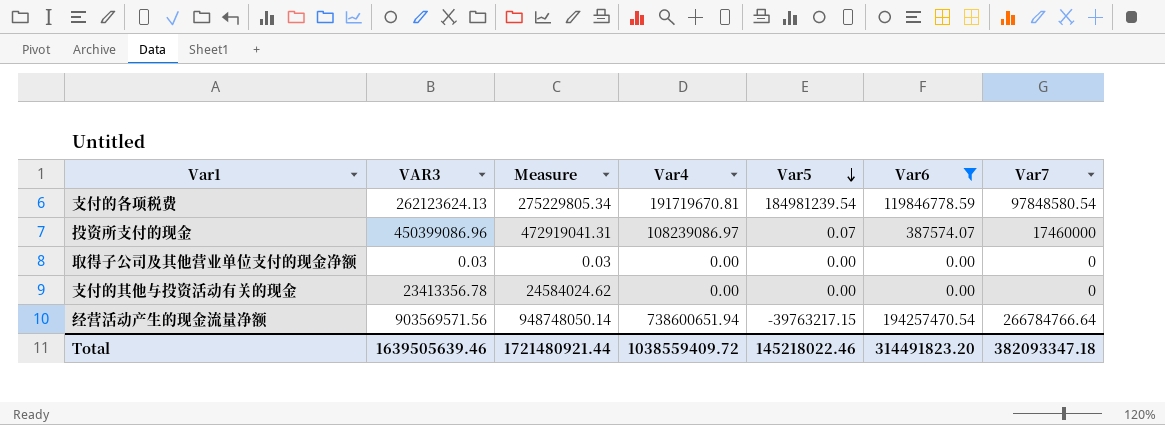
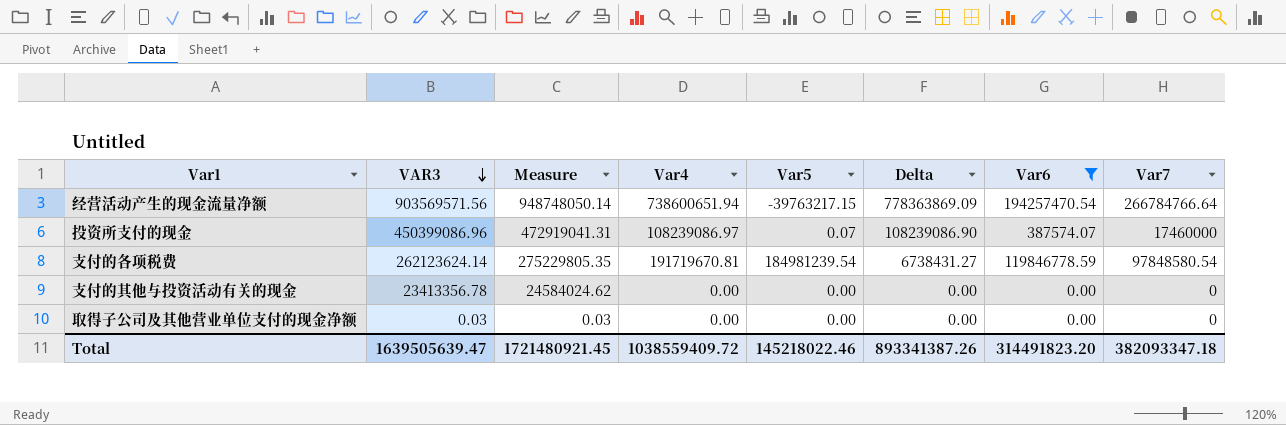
row order: Var5 descending -> VAR3 descending
column Delta | formula: none -> [Var4] - [Var5]
支付的各项税费 | VAR3: 262123624.13 -> 262123624.14
支付的各项税费 | Measure: 275229805.34 -> 275229805.35
Total | VAR3: 1639505639.46 -> 1639505639.47
Total | Measure: 1721480921.44 -> 1721480921.45

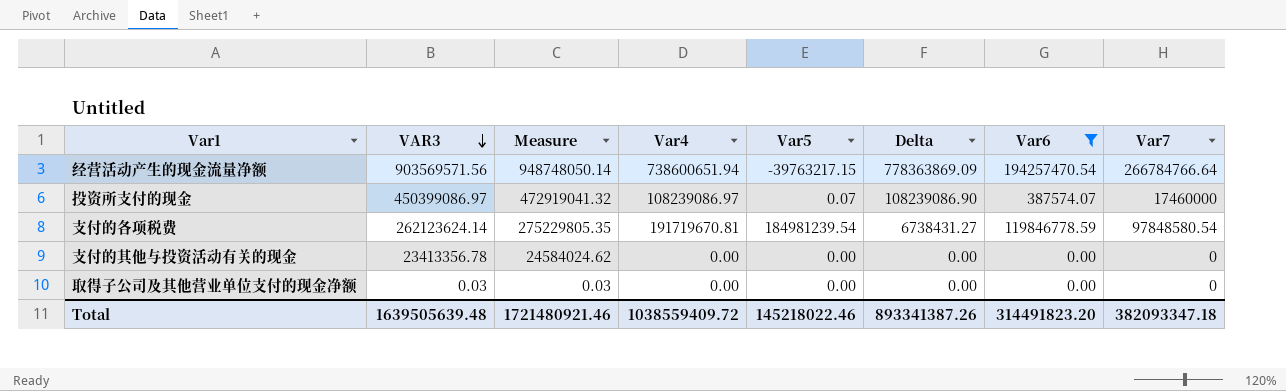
投资所支付的现金 | VAR3: 450399086.96 -> 450399086.97
投资所支付的现金 | Measure: 472919041.31 -> 472919041.32
Total | VAR3: 1639505639.47 -> 1639505639.48
Total | Measure: 1721480921.45 -> 1721480921.46

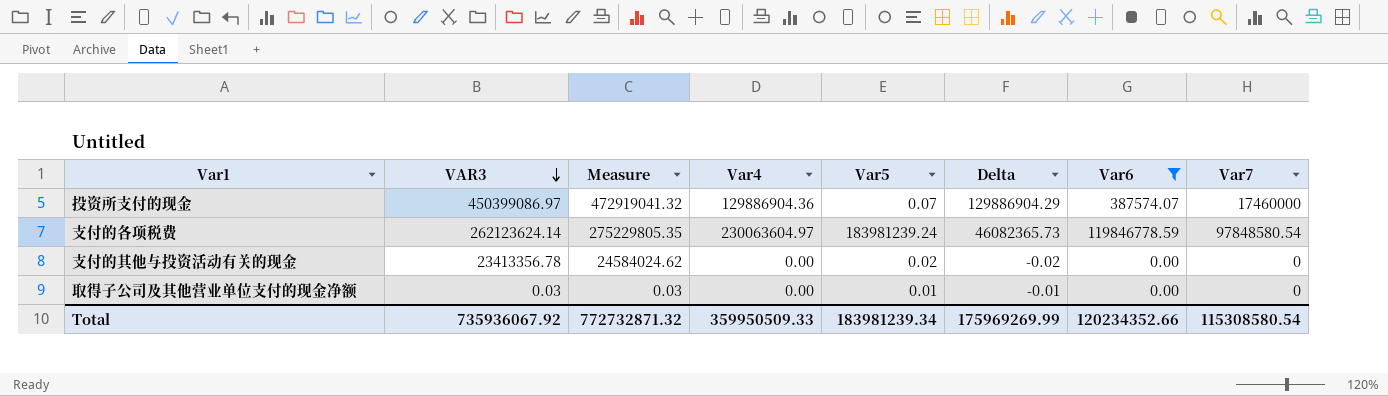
row 经营活动产生的现金流量净额: 903569571.56 | 948748050.14 | 738600651.94 | -39763217.15 | 778363869.09 | 194257470.54 | 266784766.64 -> none
投资所支付的现金 | Var4: 108239086.97 -> 129886904.36
投资所支付的现金 | Delta: 108239086.90 -> 129886904.29
支付的各项税费 | Var4: 191719670.81 -> 230063604.97
支付的各项税费 | Var5: 184981239.54 -> 183981239.24
支付的各项税费 | Delta: 6738431.27 -> 46082365.73
支付的其他与投资活动有关的现金 | Var5: 0.00 -> 0.02
支付的其他与投资活动有关的现金 | Delta: 0.00 -> -0.02
取得子公司及其他营业单位支付的现金净额 | Var5: 0.00 -> 0.01
取得子公司及其他营业单位支付的现金净额 | Delta: 0.00 -> -0.01
Total | VAR3: 1639505639.48 -> 735936067.92
Total | Measure: 1721480921.46 -> 772732871.32
Total | Var4: 1038559409.72 -> 359950509.33
Total | Var5: 145218022.46 -> 183981239.34
Total | Delta: 893341387.26 -> 175969269.99
Total | Var6: 314491823.20 -> 120234352.66
Total | Var7: 382093347.18 -> 115308580.54

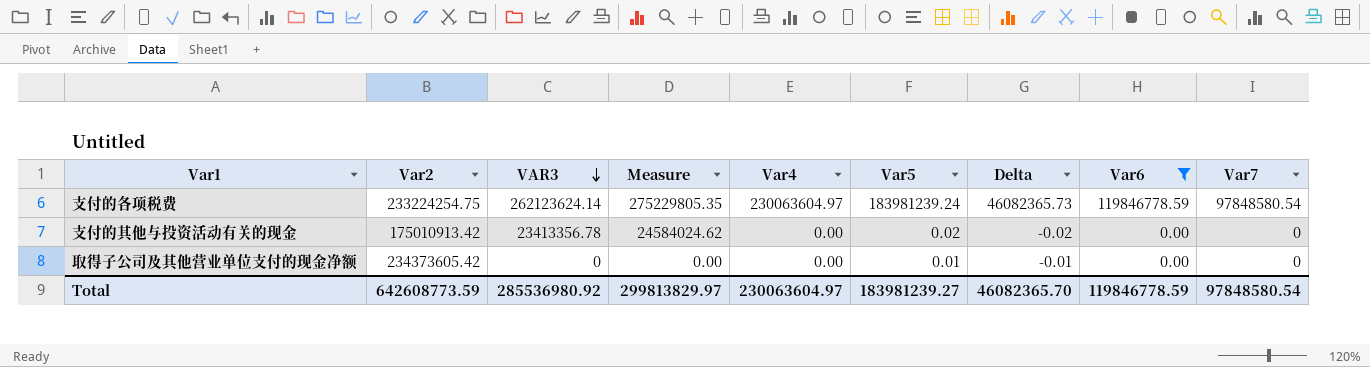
column Var2 | position: none -> 2
row 投资所支付的现金: 450399086.97 | 472919041.32 | 129886904.36 | 0.07 | 129886904.29 | 387574.07 | 17460000 -> none
取得子公司及其他营业单位支付的现金净额 | VAR3: 0.03 -> 0
取得子公司及其他营业单位支付的现金净额 | Measure: 0.03 -> 0.00
Total | VAR3: 735936067.92 -> 285536980.92
Total | Measure: 772732871.32 -> 299813829.97
Total | Var4: 359950509.33 -> 230063604.97
Total | Var5: 183981239.34 -> 183981239.27
Total | Delta: 175969269.99 -> 46082365.70
Total | Var6: 120234352.66 -> 119846778.59
Total | Var7: 115308580.54 -> 97848580.54

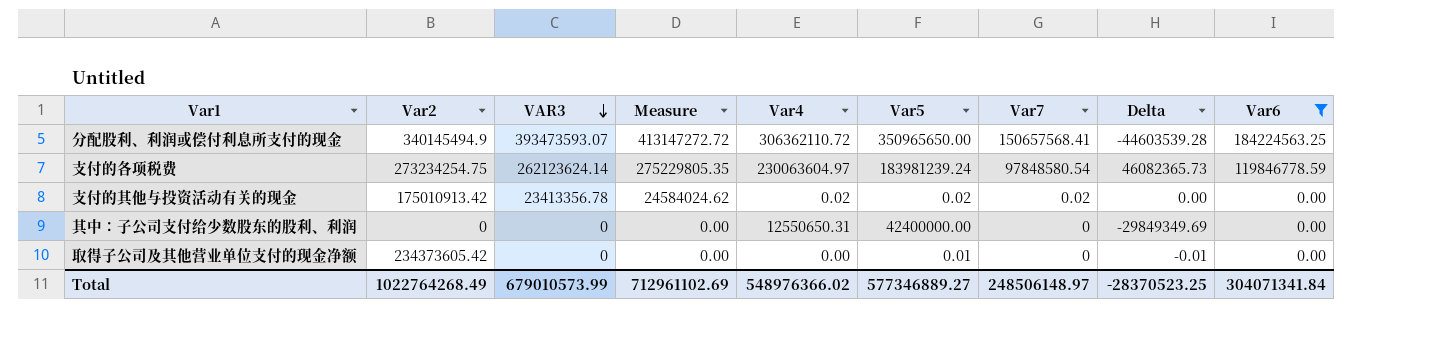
column Var7 | position: 9 -> 7
row 分配股利、利润或偿付利息所支付的现金: none -> 340145494.9 | 393473593.07 | 413147272.72 | 306362110.72 | 350965650.00 | 150657568.41 | -44603539.28 | 184224563.25
支付的各项税费 | Var2: 233224254.75 -> 273234254.75
支付的其他与投资活动有关的现金 | Var4: 0.00 -> 0.02
支付的其他与投资活动有关的现金 | Var7: 0 -> 0.02
支付的其他与投资活动有关的现金 | Delta: -0.02 -> 0.00
row 其中：子公司支付给少数股东的股利、利润: none -> 0 | 0 | 0.00 | 12550650.31 | 42400000.00 | 0 | -29849349.69 | 0.00
Total | Var2: 642608773.59 -> 1022764268.49
Total | VAR3: 285536980.92 -> 679010573.99
Total | Measure: 299813829.97 -> 712961102.69
Total | Var4: 230063604.97 -> 548976366.02
Total | Var5: 183981239.27 -> 577346889.27
Total | Var7: 97848580.54 -> 248506148.97
Total | Delta: 46082365.70 -> -28370523.25
Total | Var6: 119846778.59 -> 304071341.84

